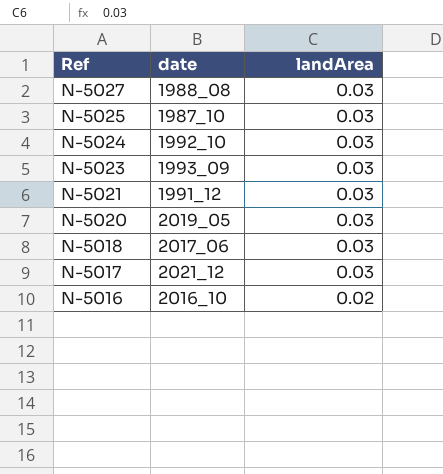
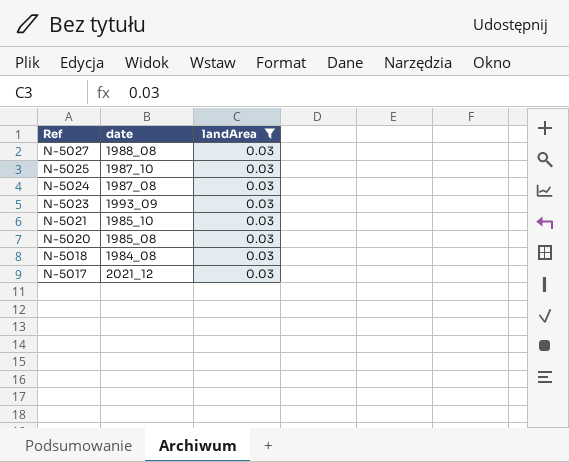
filter: none -> landArea = 0.03
N-5024 | date: 1992_10 -> 1987_08
N-5021 | date: 1991_12 -> 1985_10
N-5020 | date: 2019_05 -> 1985_08
N-5018 | date: 2017_06 -> 1984_08

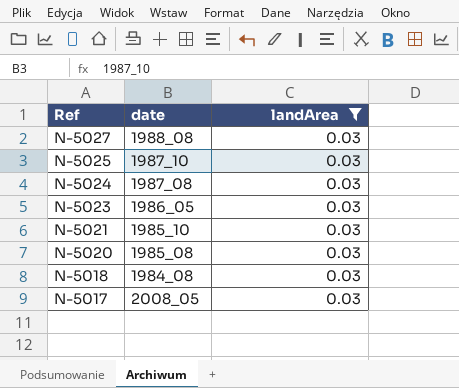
N-5023 | date: 1993_09 -> 1986_05
N-5017 | date: 2021_12 -> 2008_05

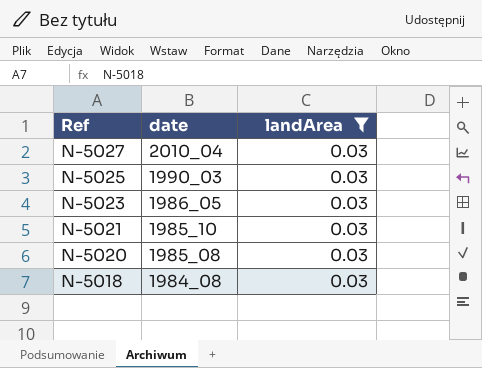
row N-5024: 1987_08 | 0.03 -> none
row N-5017: 2008_05 | 0.03 -> none
N-5027 | date: 1988_08 -> 2010_04
N-5025 | date: 1987_10 -> 1990_03

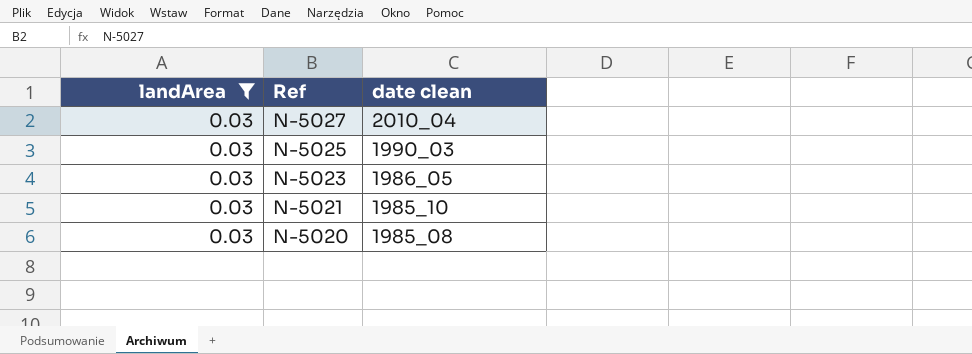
column landArea | position: 3 -> 1
column name: date -> date clean
row N-5018: 1984_08 | 0.03 -> none

